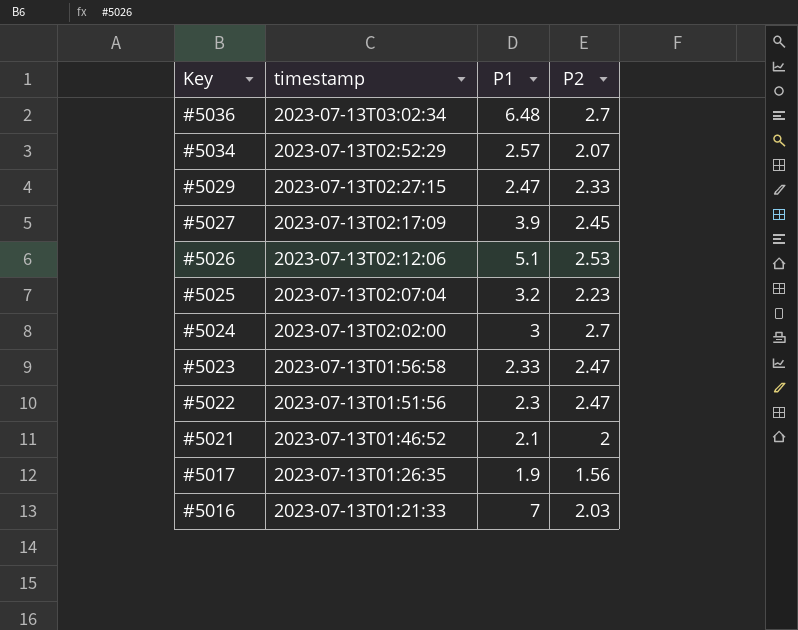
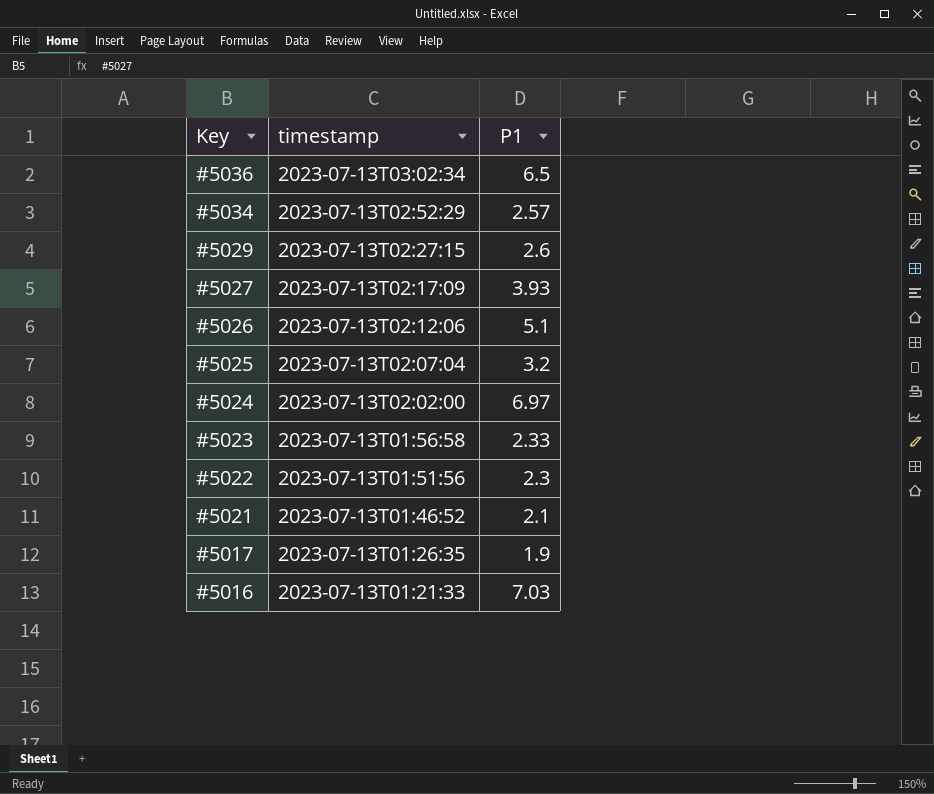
column P2 | position: 4 -> none
#5036 | P1: 6.48 -> 6.5
#5029 | P1: 2.47 -> 2.6
#5027 | P1: 3.9 -> 3.93
#5024 | P1: 3 -> 6.97
#5016 | P1: 7 -> 7.03

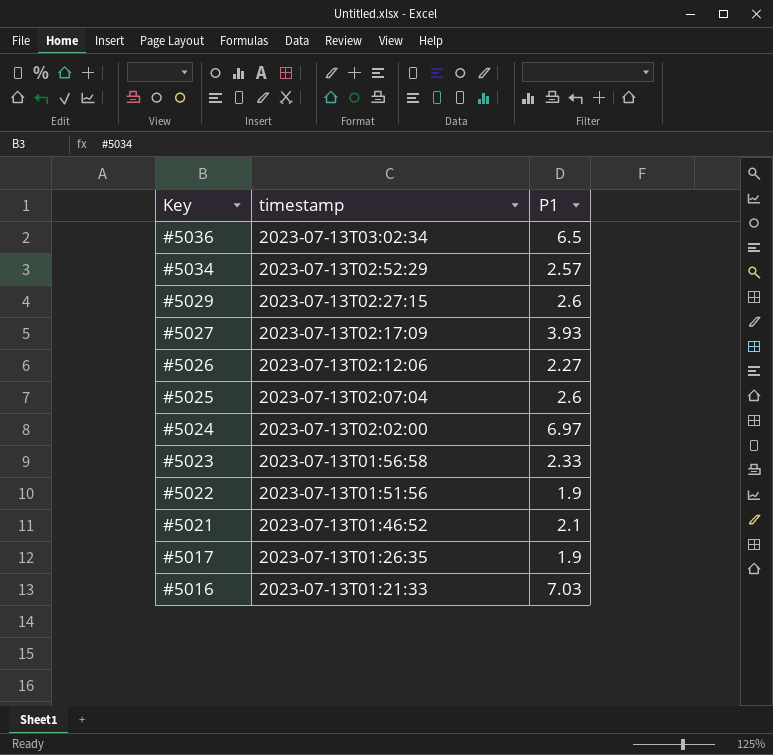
#5026 | P1: 5.1 -> 2.27
#5025 | P1: 3.2 -> 2.6
#5022 | P1: 2.3 -> 1.9

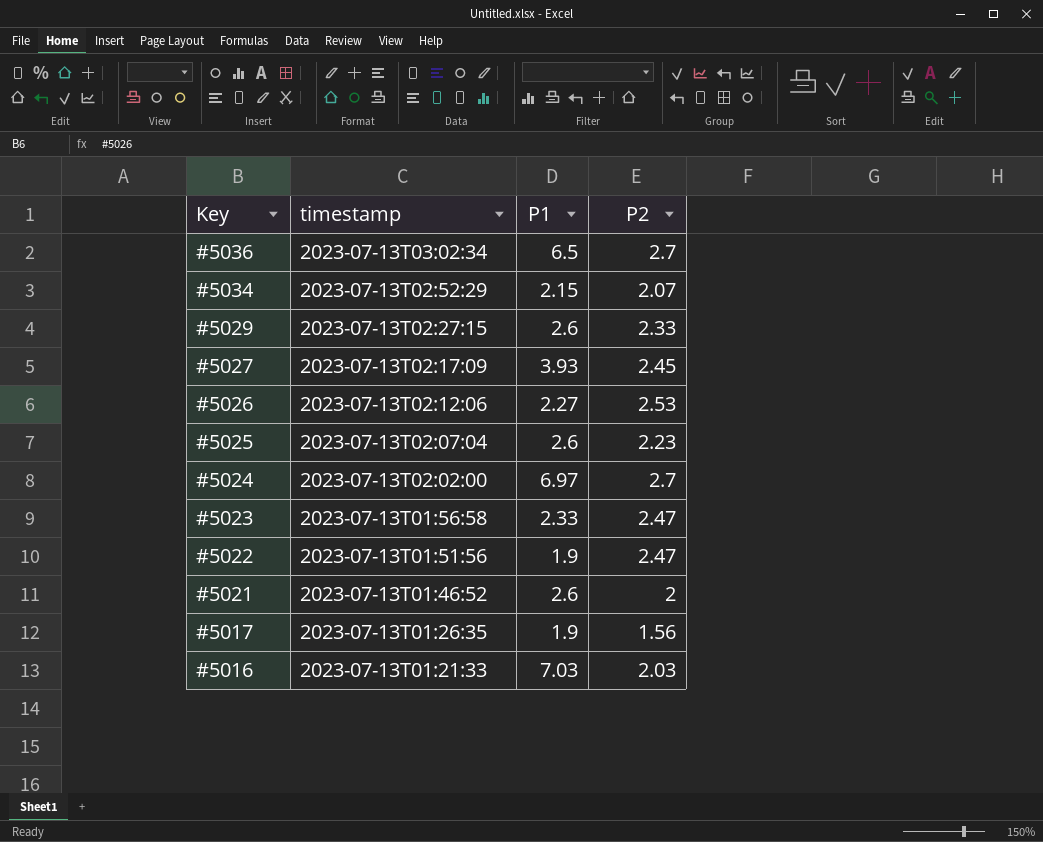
column P2 | position: none -> 4
#5034 | P1: 2.57 -> 2.15
#5021 | P1: 2.1 -> 2.6

